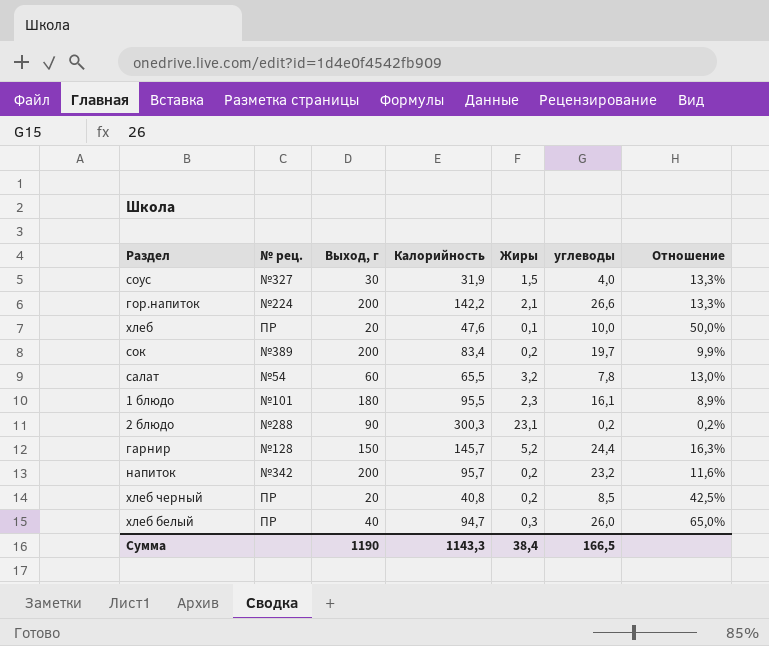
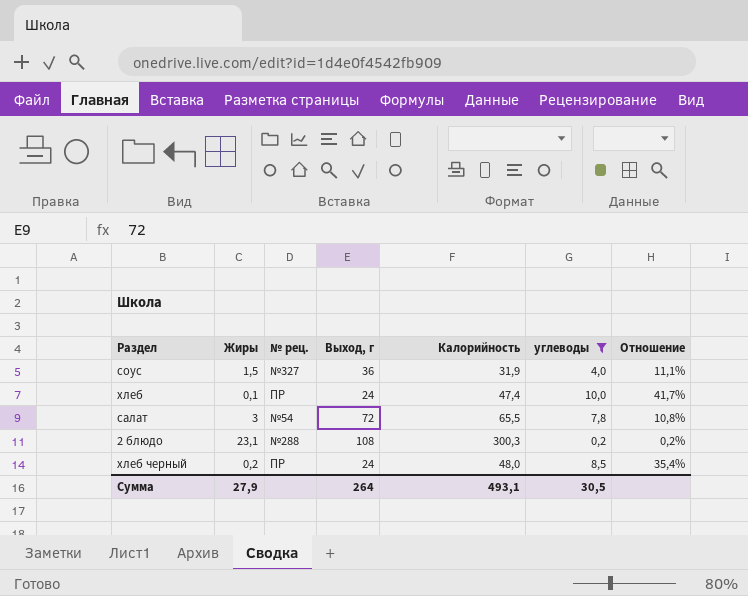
filter: none -> углеводы <= 10,0
column Жиры | position: 5 -> 2
соус | Выход, г: 30 -> 36
соус | Отношение: 13,3% -> 11,1%
хлеб | Выход, г: 20 -> 24
хлеб | Калорийность: 47,6 -> 47,4
хлеб | Отношение: 50,0% -> 41,7%
салат | Жиры: 3,2 -> 3
салат | Выход, г: 60 -> 72
салат | Отношение: 13,0% -> 10,8%
2 блюдо | Выход, г: 90 -> 108
хлеб черный | Выход, г: 20 -> 24
хлеб черный | Калорийность: 40,8 -> 48,0
хлеб черный | Отношение: 42,5% -> 35,4%
Сумма | Жиры: 38,4 -> 27,9
Сумма | Выход, г: 1190 -> 264
Сумма | Калорийность: 1143,3 -> 493,1
Сумма | углеводы: 166,5 -> 30,5

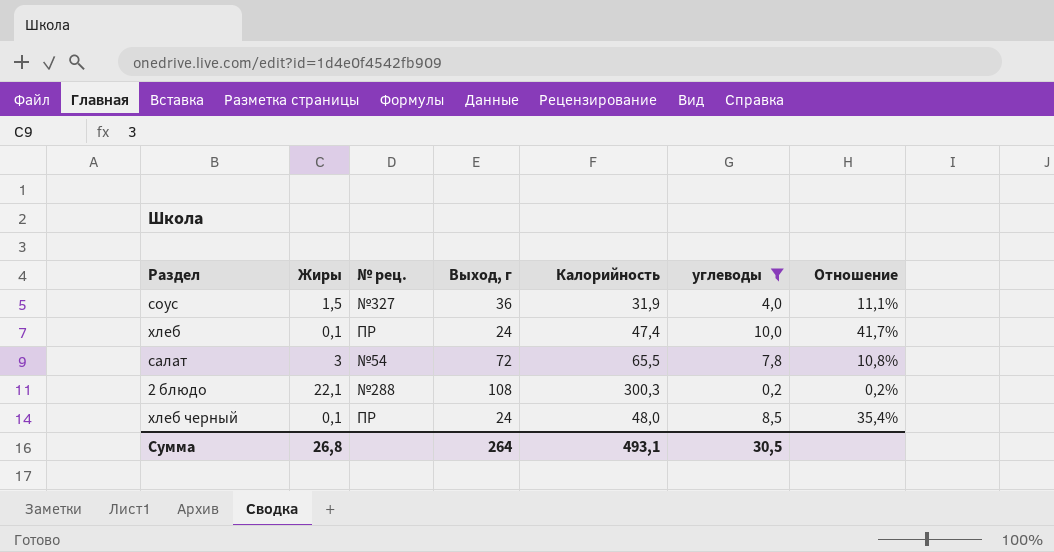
2 блюдо | Жиры: 23,1 -> 22,1
хлеб черный | Жиры: 0,2 -> 0,1
Сумма | Жиры: 27,9 -> 26,8

